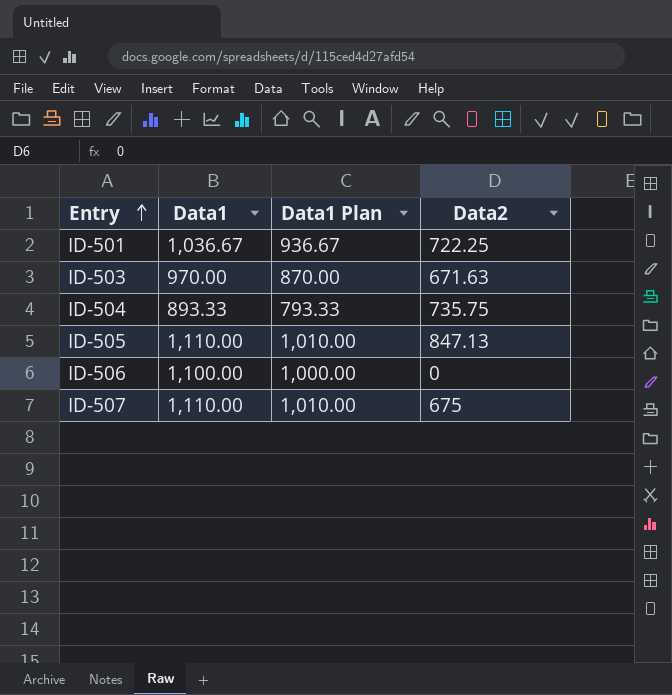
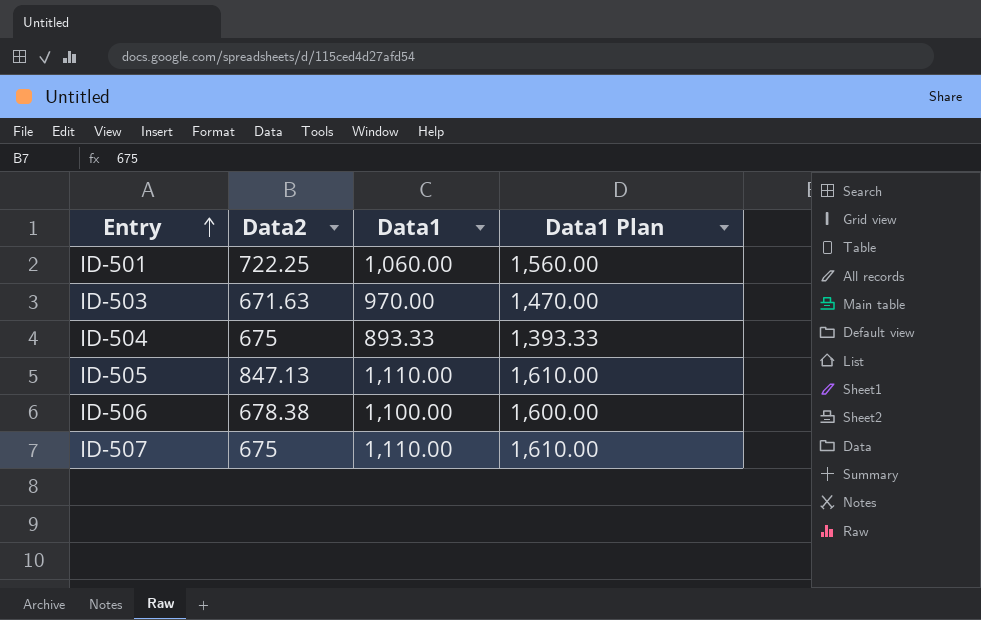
column Data2 | position: 4 -> 2
column Data1 Plan | formula: [Data1] - 100 -> [Data1] + 500
ID-501 | Data1: 1,036.67 -> 1,060.00
ID-504 | Data2: 735.75 -> 675
ID-506 | Data2: 0 -> 678.38

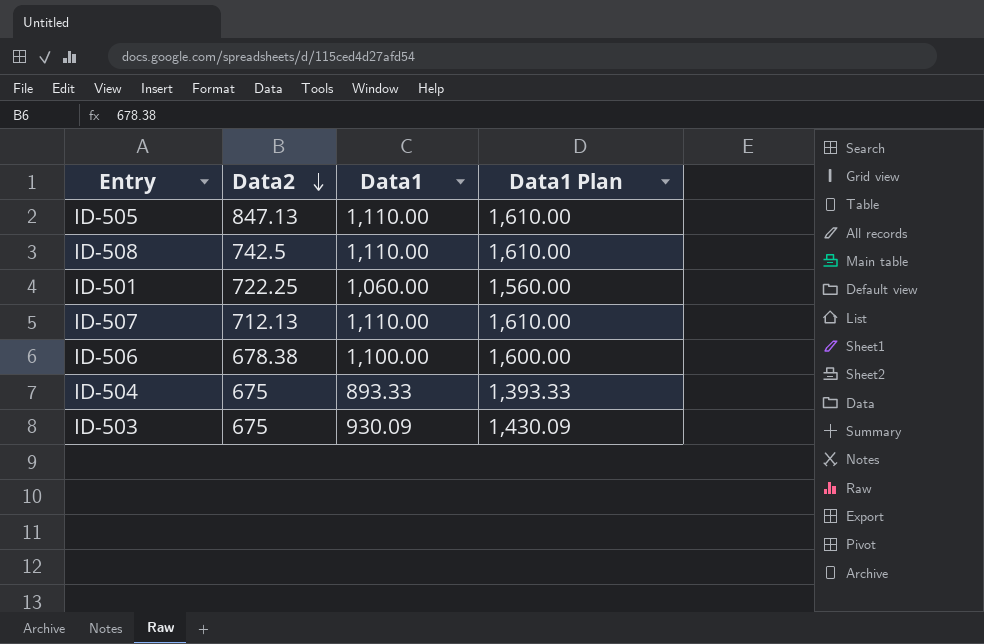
row order: Entry ascending -> Data2 descending
row ID-508: none -> 742.5 | 1,110.00 | 1,610.00
ID-507 | Data2: 675 -> 712.13
ID-503 | Data2: 671.63 -> 675
ID-503 | Data1: 970.00 -> 930.09
ID-503 | Data1 Plan: 1,470.00 -> 1,430.09

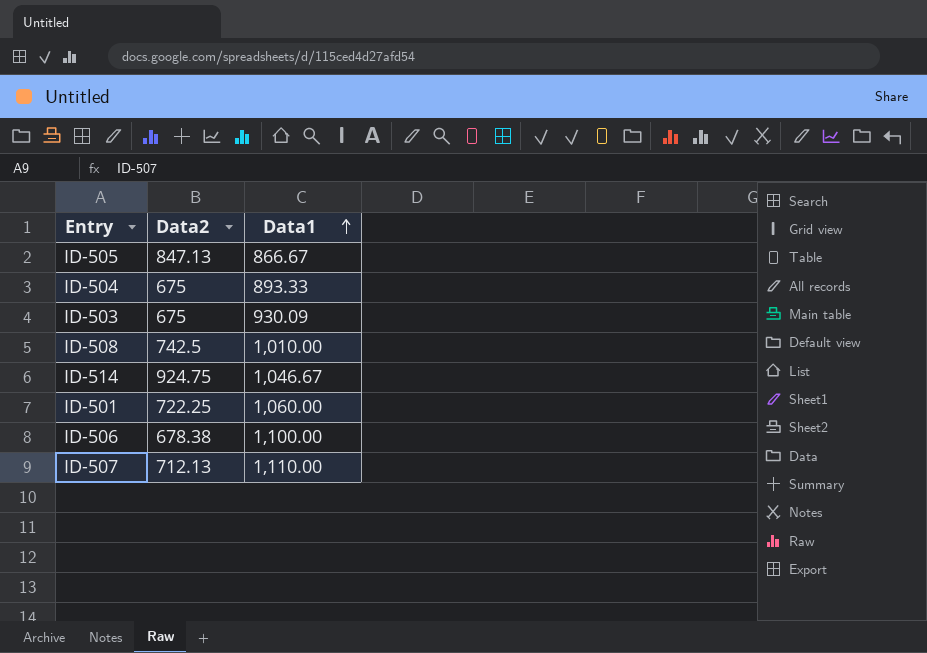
row order: Data2 descending -> Data1 ascending
column Data1 Plan | formula: [Data1] + 500 -> none
ID-505 | Data1: 1,110.00 -> 866.67
ID-508 | Data1: 1,110.00 -> 1,010.00
row ID-514: none -> 924.75 | 1,046.67

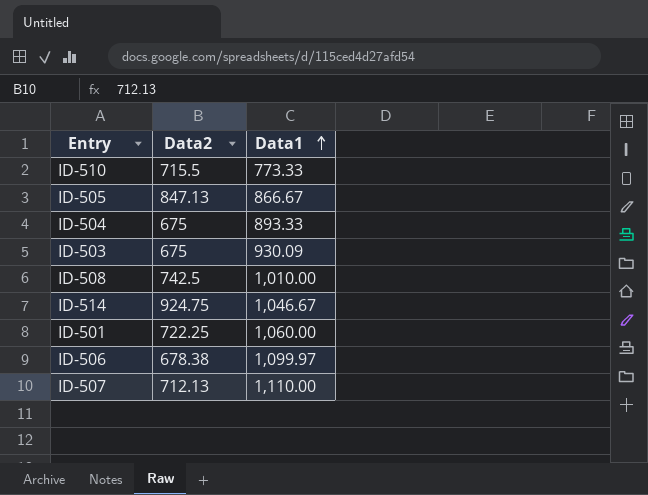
row ID-510: none -> 715.5 | 773.33
ID-506 | Data1: 1,100.00 -> 1,099.97

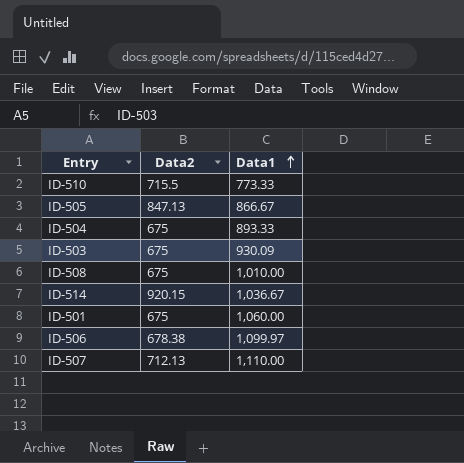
ID-508 | Data2: 742.5 -> 675
ID-514 | Data2: 924.75 -> 920.15
ID-514 | Data1: 1,046.67 -> 1,036.67
ID-501 | Data2: 722.25 -> 675

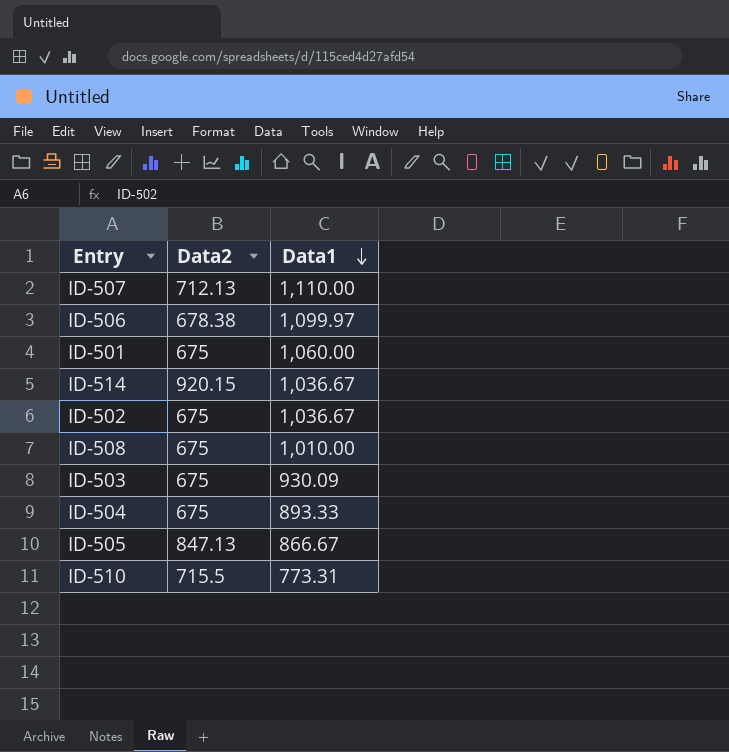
row order: Data1 ascending -> Data1 descending
row ID-502: none -> 675 | 1,036.67
ID-510 | Data1: 773.33 -> 773.31

